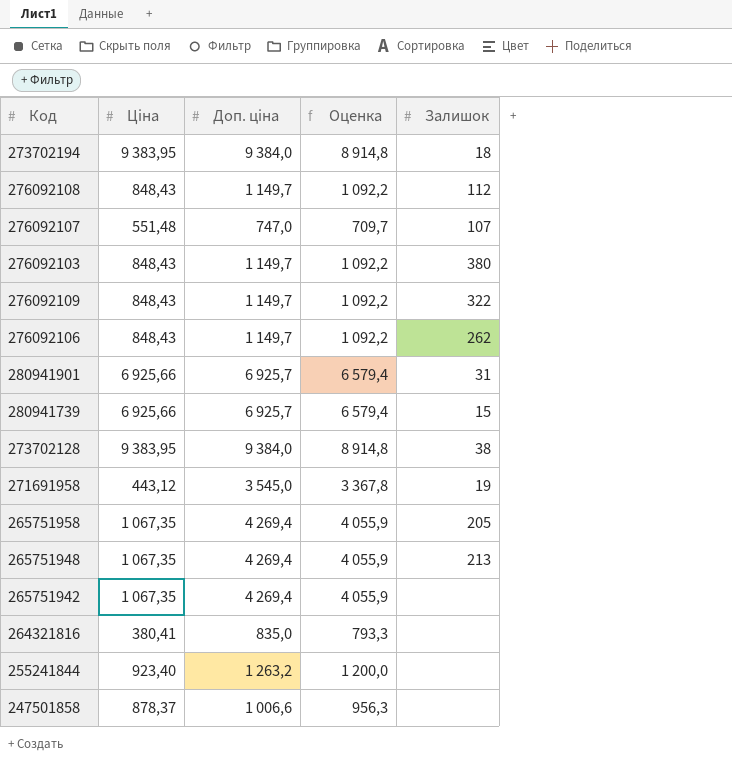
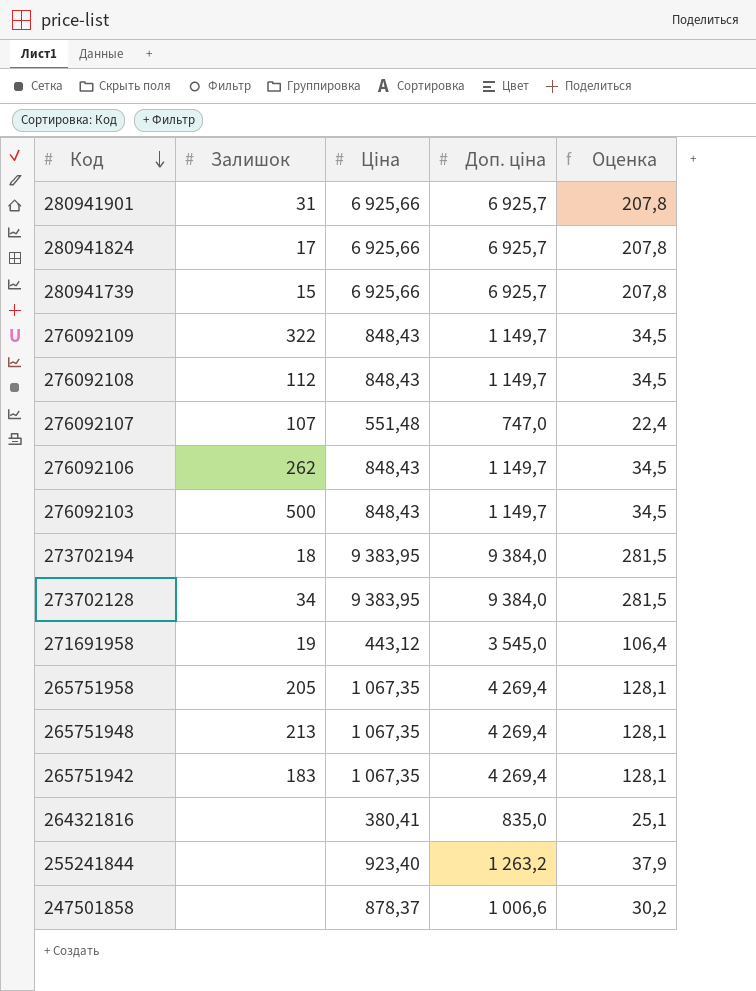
row order: none -> Код descending
column Залишок | position: 5 -> 2
column Оценка | formula: [Доп. ціна] * 0,95 -> [Доп. ціна] * 0,03
row 280941824: none -> 17 | 6 925,66 | 6 925,7 | 207,8
276092103 | Залишок: 380 -> 500
273702128 | Залишок: 38 -> 34
265751942 | Залишок: none -> 183

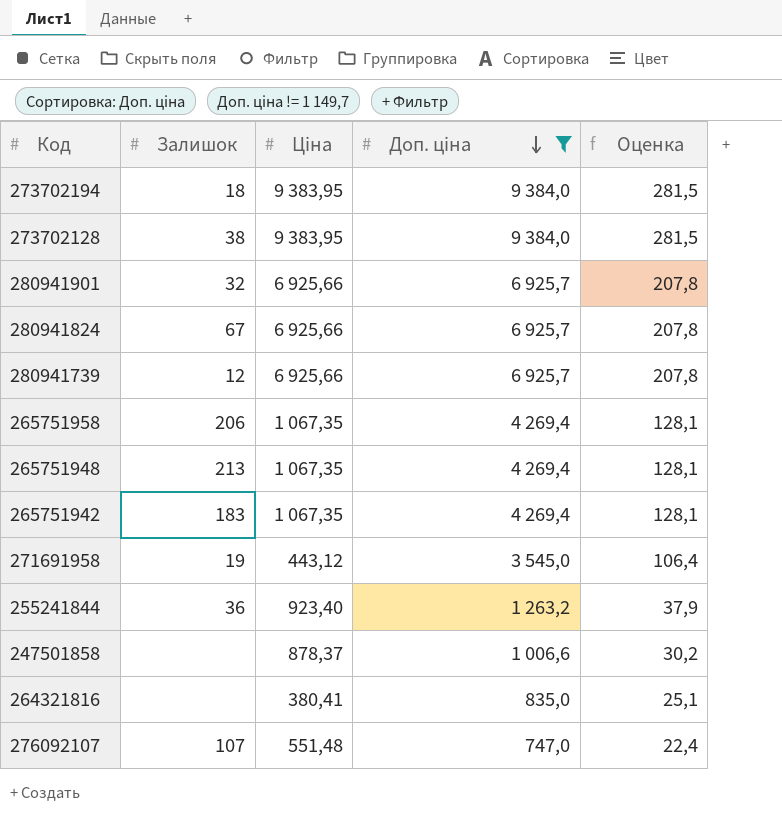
filter: none -> Доп. ціна != 1 149,7
row order: Код descending -> Доп. ціна descending
273702128 | Залишок: 34 -> 38
280941901 | Залишок: 31 -> 32
280941824 | Залишок: 17 -> 67
280941739 | Залишок: 15 -> 12
265751958 | Залишок: 205 -> 206
255241844 | Залишок: none -> 36

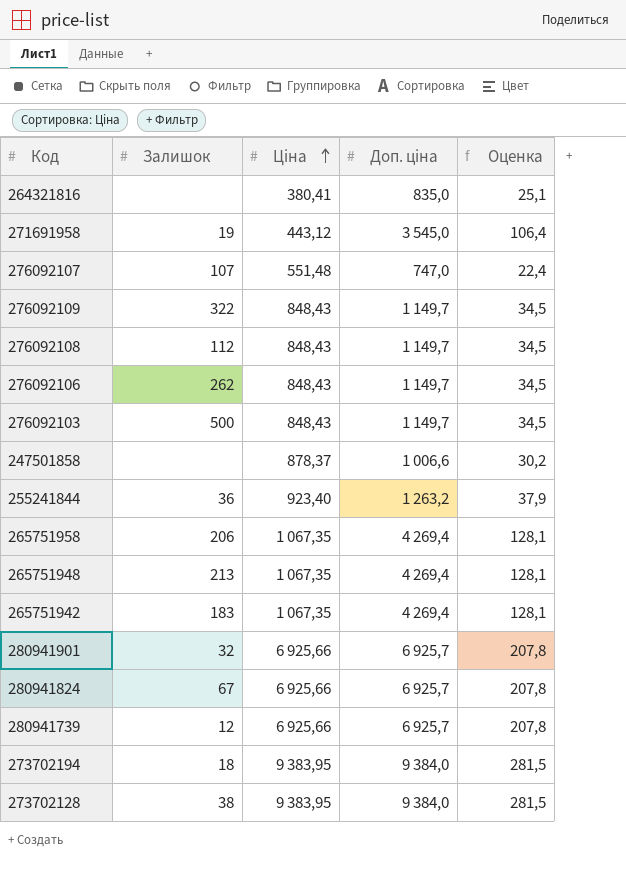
filter: Доп. ціна != 1 149,7 -> none
row order: Доп. ціна descending -> Ціна ascending

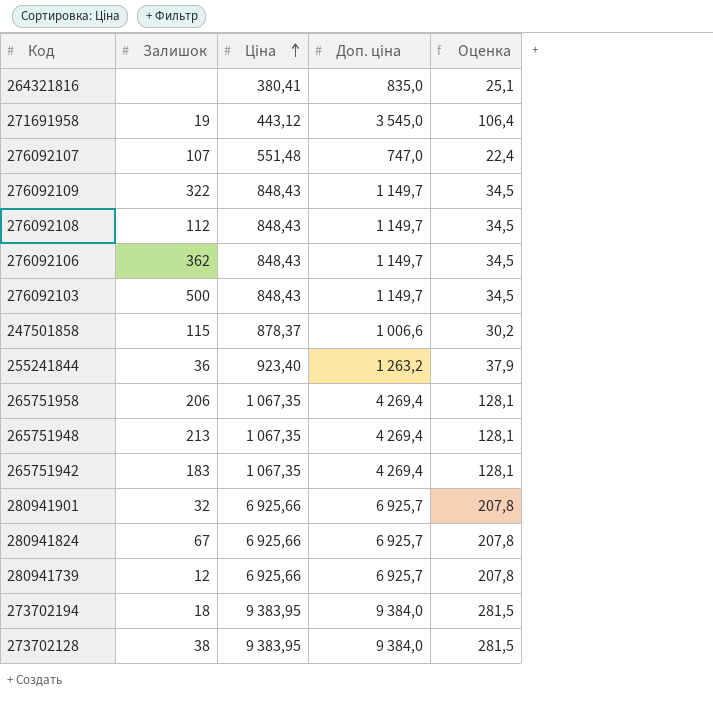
276092106 | Залишок: 262 -> 362
247501858 | Залишок: none -> 115

